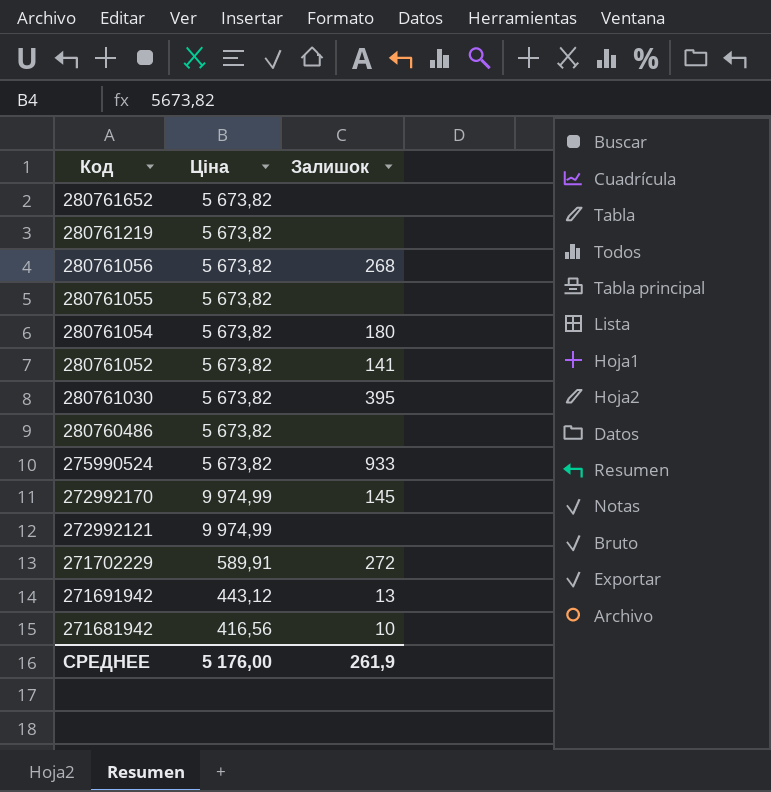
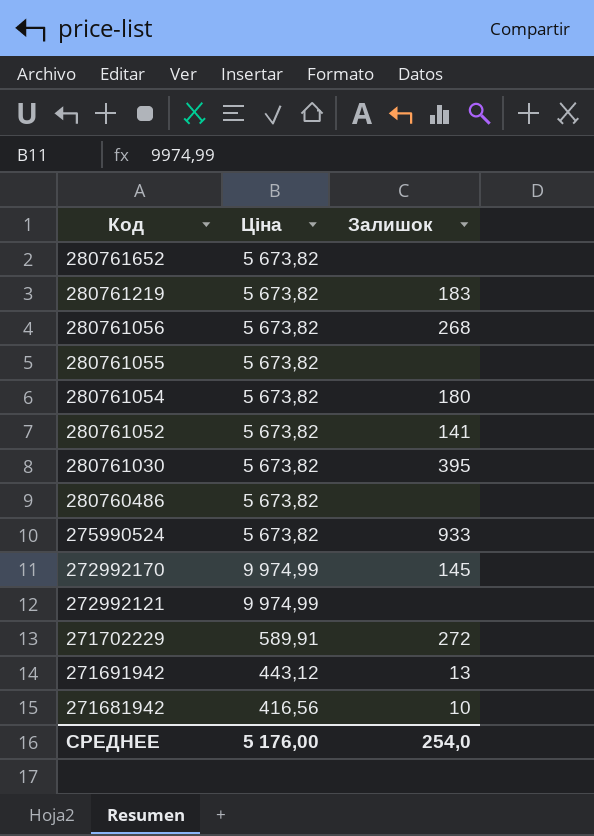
280761219 | Залишок: none -> 183
СРЕДНЕЕ | Залишок: 261,9 -> 254,0

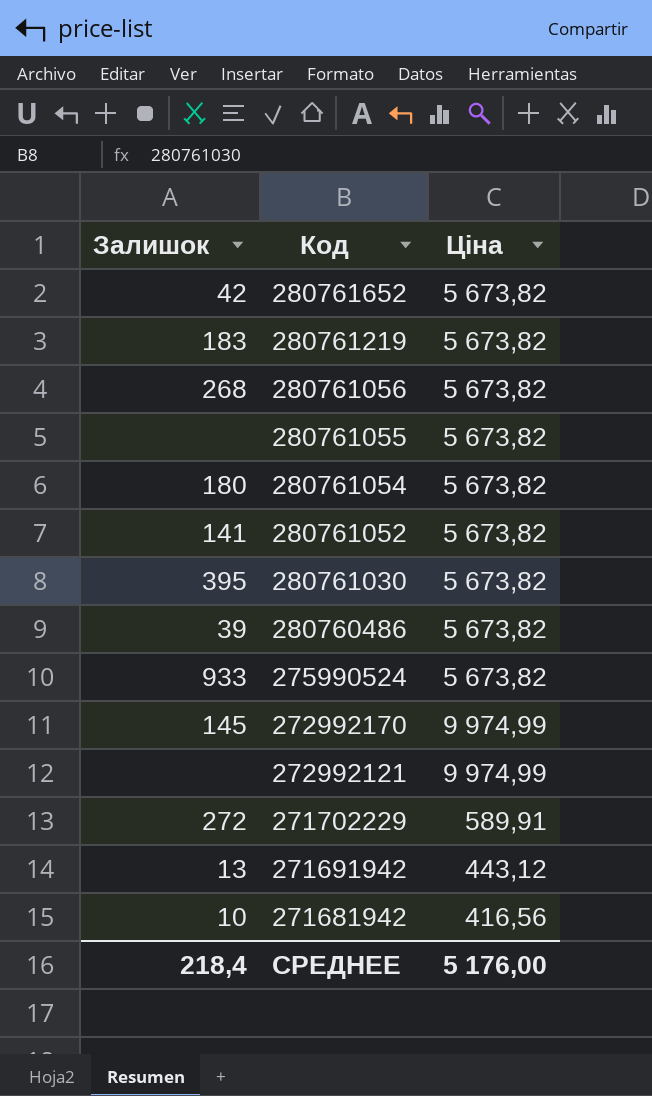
column Залишок | position: 3 -> 1
280761652 | Залишок: none -> 42
280760486 | Залишок: none -> 39
СРЕДНЕЕ | Залишок: 254,0 -> 218,4

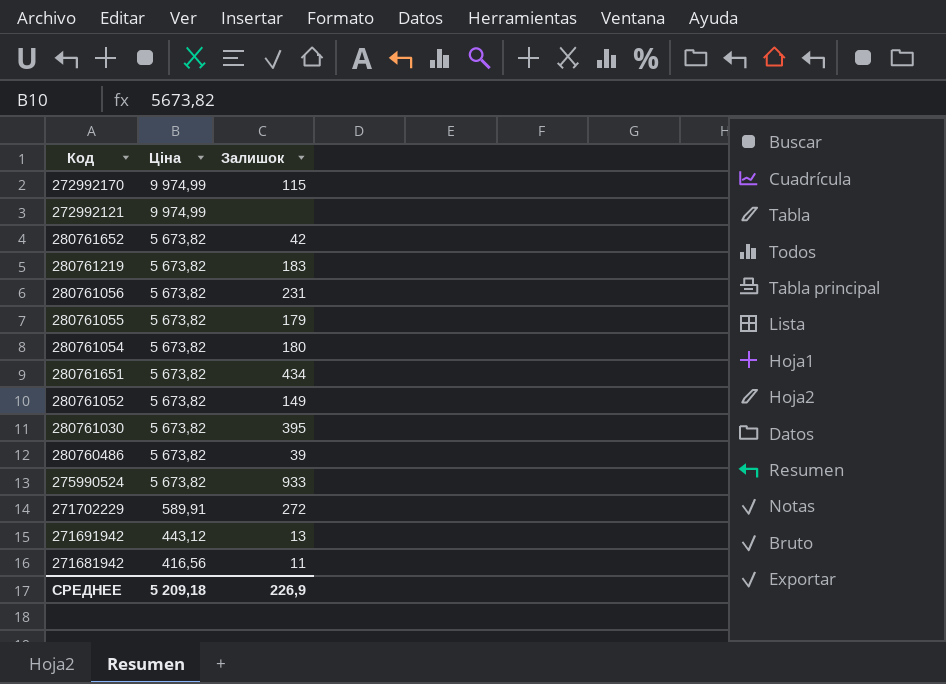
row order: Код descending -> Ціна descending
column Залишок | position: 1 -> 3
272992170 | Залишок: 145 -> 115
280761056 | Залишок: 268 -> 231
280761055 | Залишок: none -> 179
row 280761651: none -> 5 673,82 | 434
280761052 | Залишок: 141 -> 149
271681942 | Залишок: 10 -> 11
СРЕДНЕЕ | Ціна: 5 176,00 -> 5 209,18
СРЕДНЕЕ | Залишок: 218,4 -> 226,9

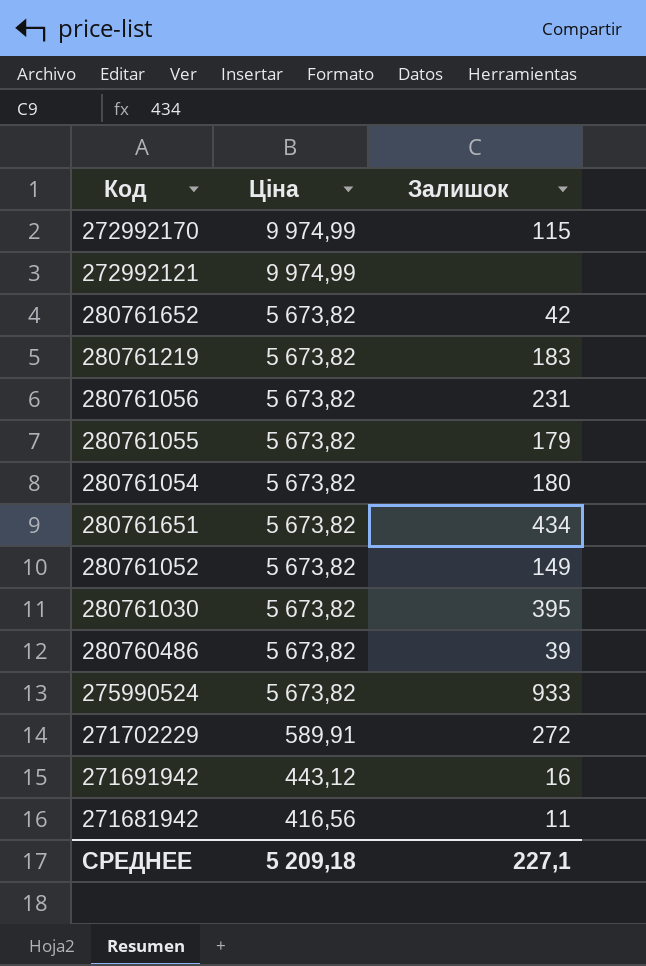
271691942 | Залишок: 13 -> 16
СРЕДНЕЕ | Залишок: 226,9 -> 227,1

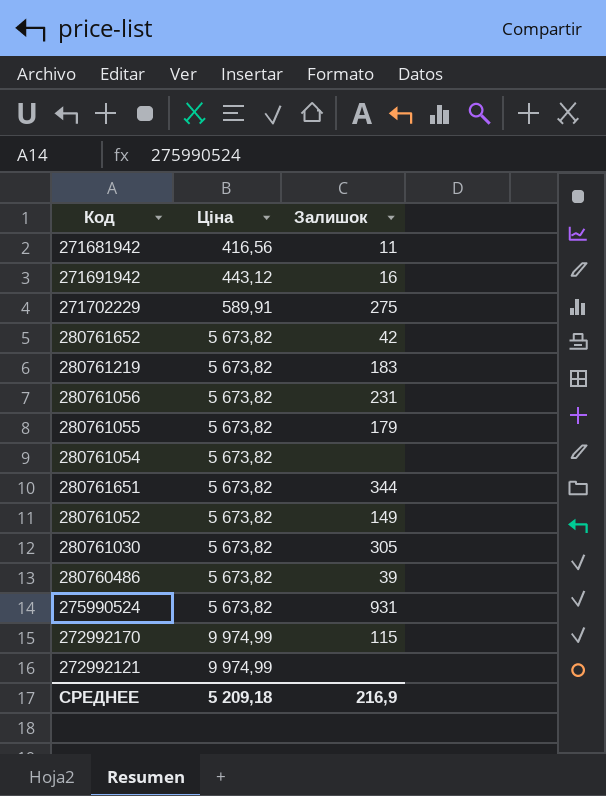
row order: Ціна descending -> Ціна ascending
271702229 | Залишок: 272 -> 275
280761054 | Залишок: 180 -> none
280761651 | Залишок: 434 -> 344
280761030 | Залишок: 395 -> 305
275990524 | Залишок: 933 -> 931
СРЕДНЕЕ | Залишок: 227,1 -> 216,9

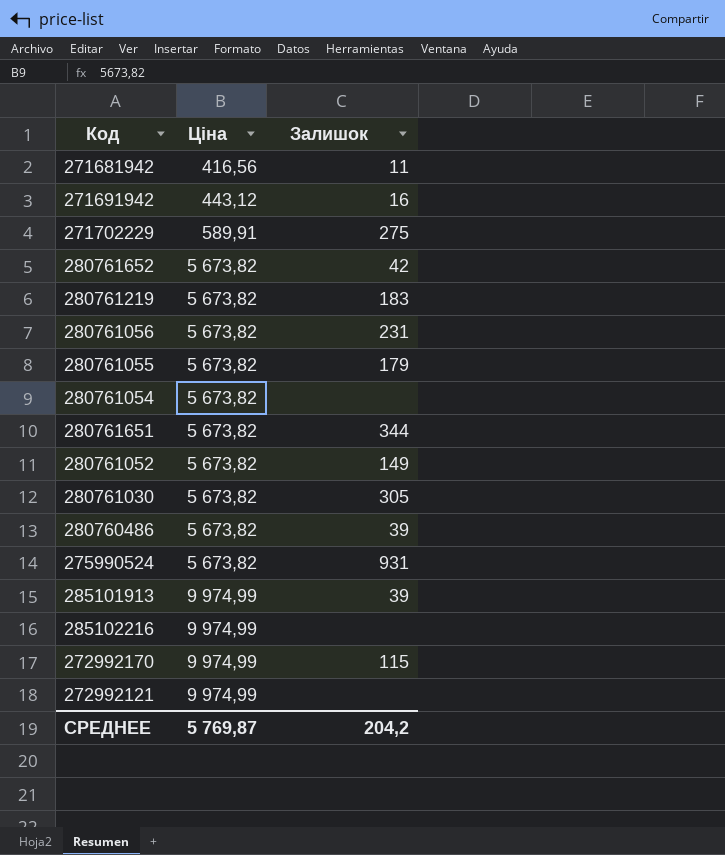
row 285101913: none -> 9 974,99 | 39
row 285102216: none -> 9 974,99 | none
СРЕДНЕЕ | Ціна: 5 209,18 -> 5 769,87
СРЕДНЕЕ | Залишок: 216,9 -> 204,2

